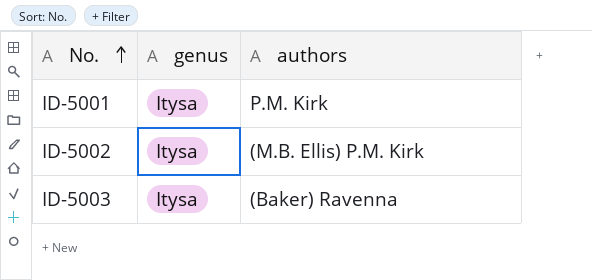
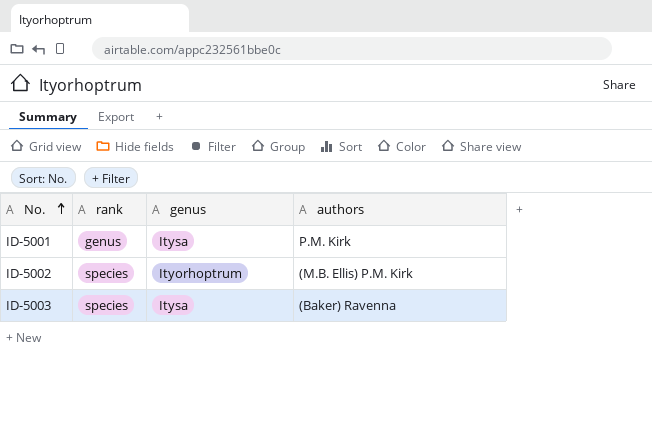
column rank | position: none -> 2
ID-5002 | genus: Itysa -> Ityorhoptrum

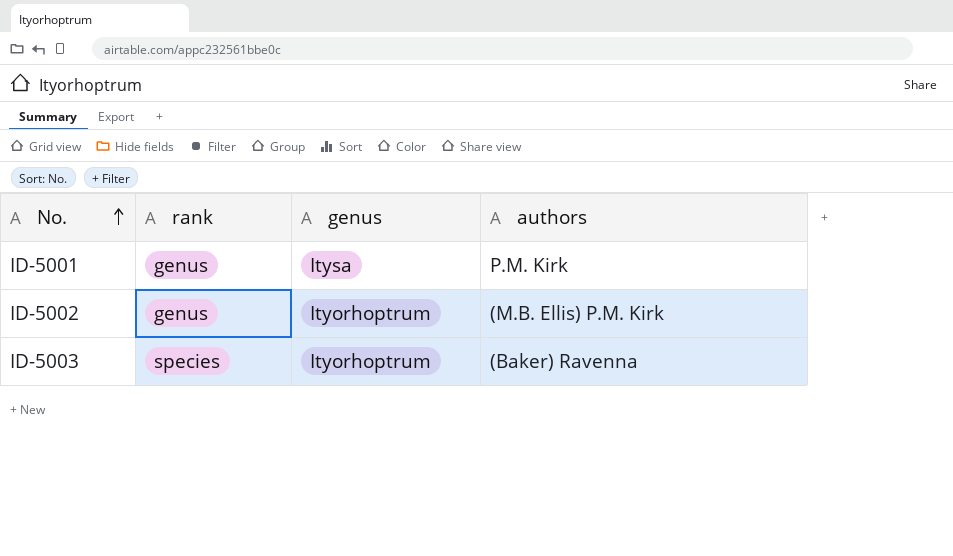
ID-5002 | rank: species -> genus
ID-5003 | genus: Itysa -> Ityorhoptrum

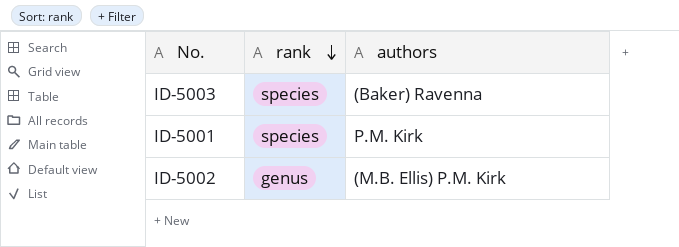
row order: No. ascending -> rank descending
column genus | position: 3 -> none
ID-5001 | rank: genus -> species

